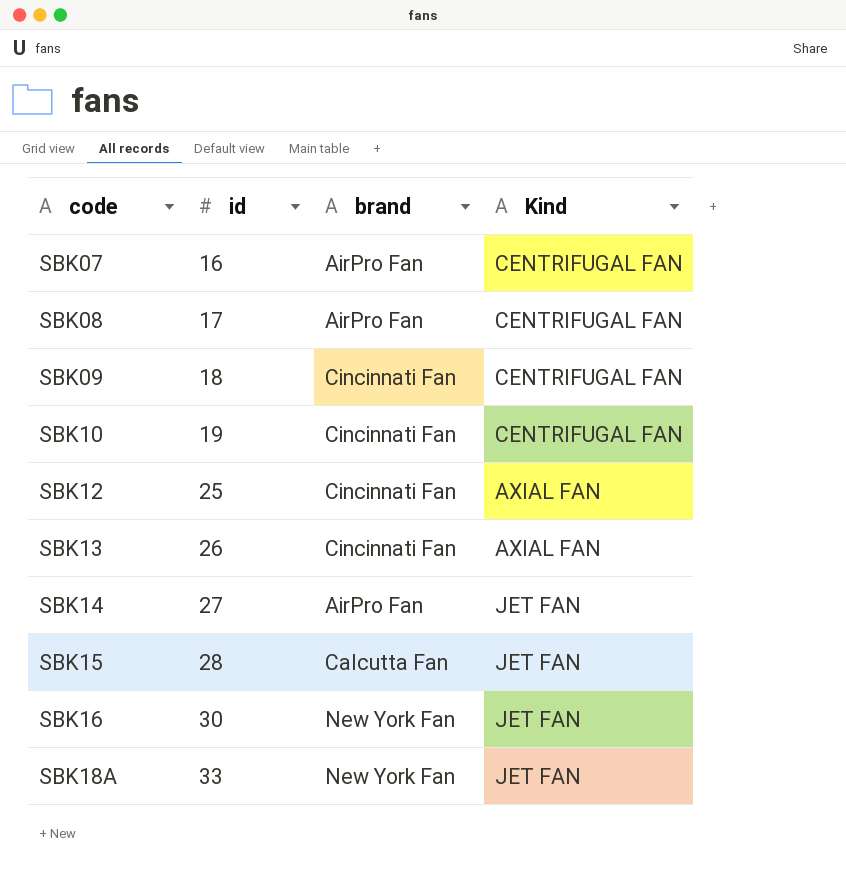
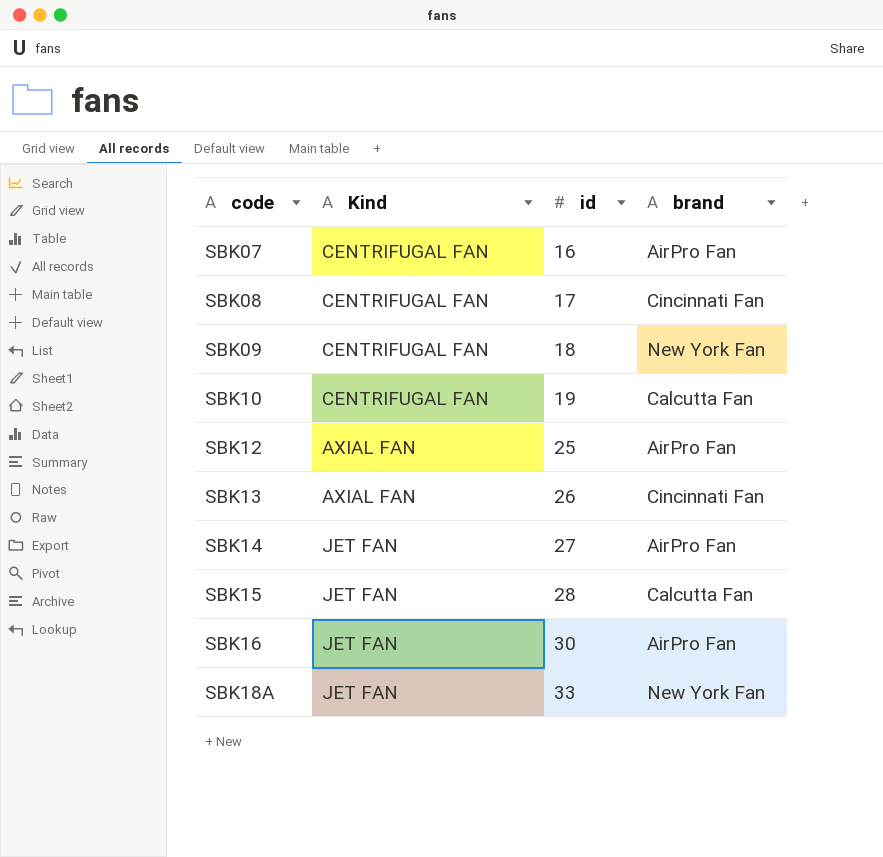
column Kind | position: 4 -> 2
SBK08 | brand: AirPro Fan -> Cincinnati Fan
SBK09 | brand: Cincinnati Fan -> New York Fan
SBK10 | brand: Cincinnati Fan -> Calcutta Fan
SBK12 | brand: Cincinnati Fan -> AirPro Fan
SBK16 | brand: New York Fan -> AirPro Fan

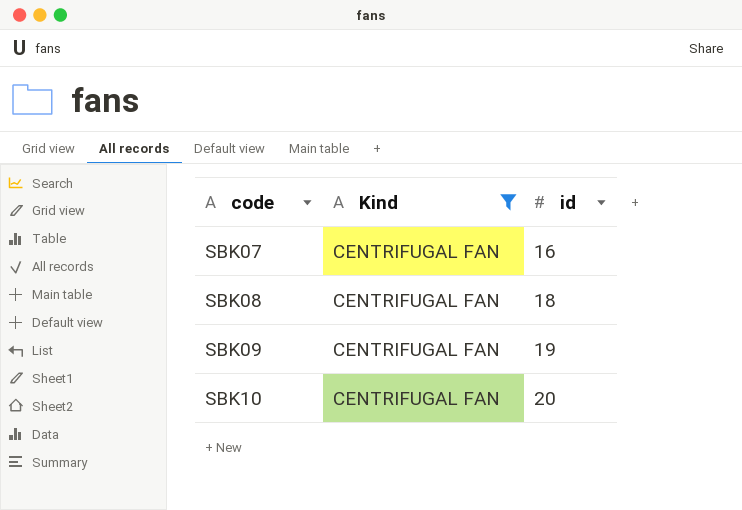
filter: none -> Kind = CENTRIFUGAL FAN
column brand | position: 4 -> none
SBK08 | id: 17 -> 18
SBK09 | id: 18 -> 19
SBK10 | id: 19 -> 20

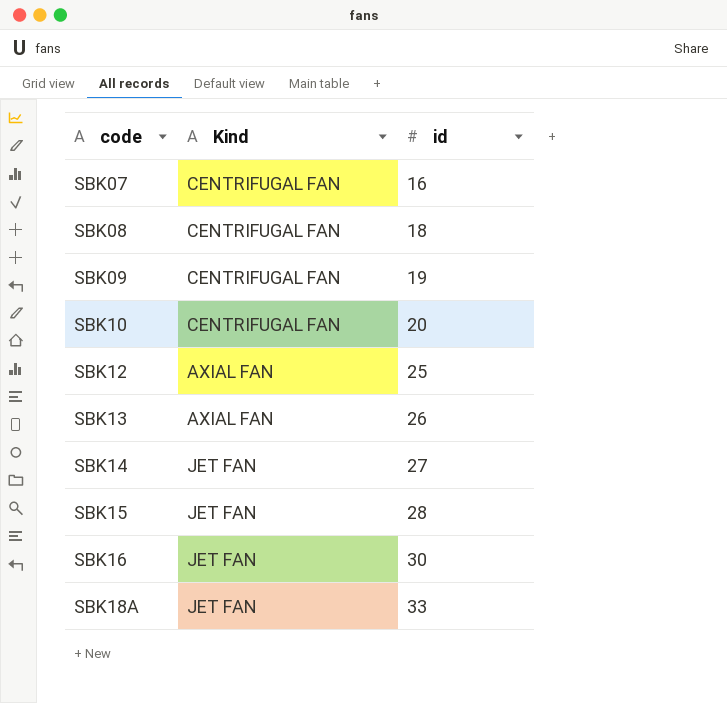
filter: Kind = CENTRIFUGAL FAN -> none

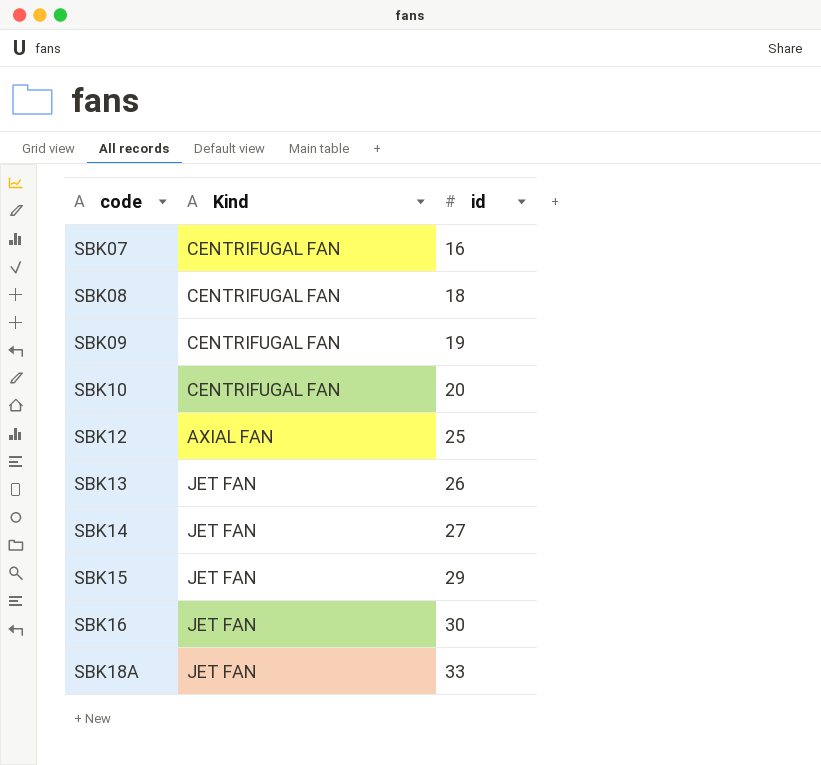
SBK13 | Kind: AXIAL FAN -> JET FAN
SBK15 | id: 28 -> 29

